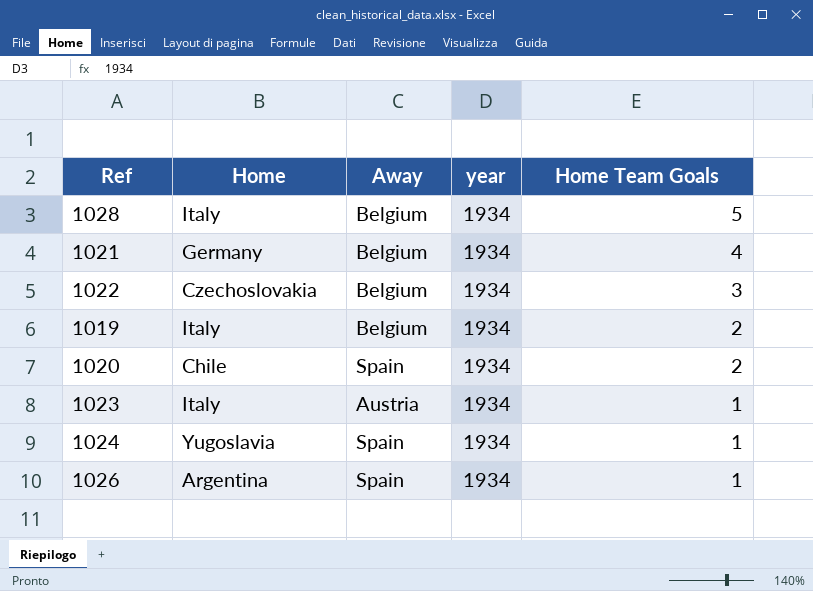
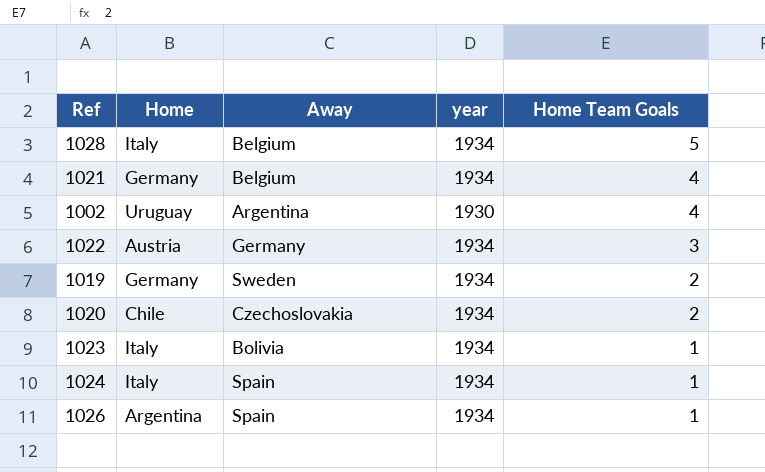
row 1002: none -> Uruguay | Argentina | 1930 | 4
1022 | Home: Czechoslovakia -> Austria
1022 | Away: Belgium -> Germany
1019 | Home: Italy -> Germany
1019 | Away: Belgium -> Sweden
1020 | Away: Spain -> Czechoslovakia
1023 | Away: Austria -> Bolivia
1024 | Home: Yugoslavia -> Italy

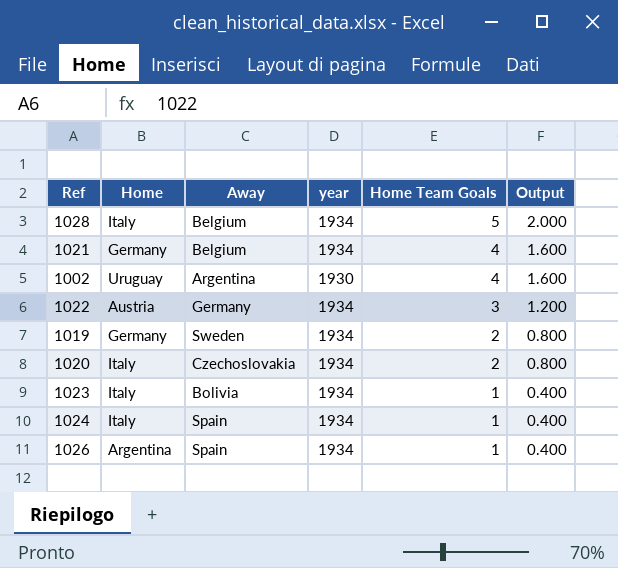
column Output | formula: none -> [Home Team Goals] * 0.4
1020 | Home: Chile -> Italy

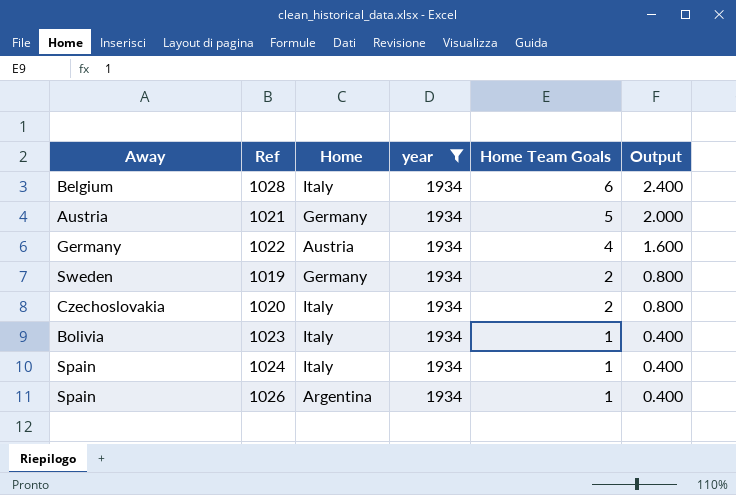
filter: none -> year = 1934
column Away | position: 3 -> 1
1028 | Home Team Goals: 5 -> 6
1028 | Output: 2.000 -> 2.400
1021 | Away: Belgium -> Austria
1021 | Home Team Goals: 4 -> 5
1021 | Output: 1.600 -> 2.000
1022 | Home Team Goals: 3 -> 4
1022 | Output: 1.200 -> 1.600

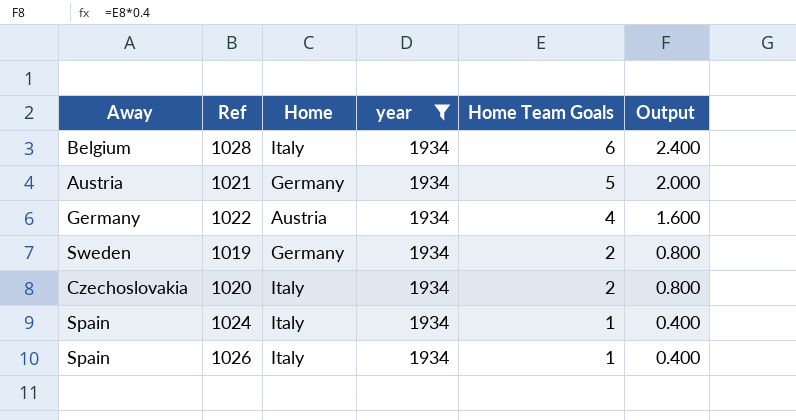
row 1023: Bolivia | Italy | 1934 | 1 | 0.400 -> none
1026 | Home: Argentina -> Italy

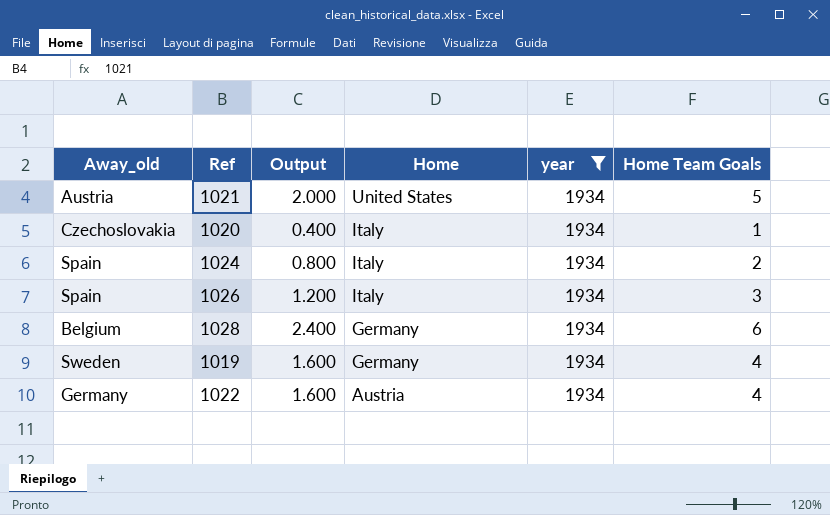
row order: Home Team Goals descending -> Home descending
column name: Away -> Away_old
column Output | position: 6 -> 3
1021 | Home: Germany -> United States
1020 | Output: 0.800 -> 0.400
1020 | Home Team Goals: 2 -> 1
1024 | Output: 0.400 -> 0.800
1024 | Home Team Goals: 1 -> 2
1026 | Output: 0.400 -> 1.200
1026 | Home Team Goals: 1 -> 3
1028 | Home: Italy -> Germany
1019 | Output: 0.800 -> 1.600
1019 | Home Team Goals: 2 -> 4

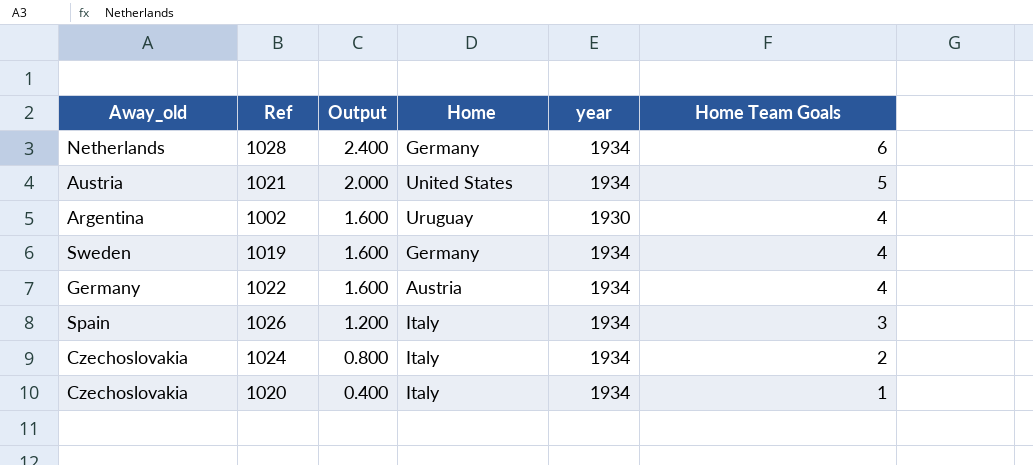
filter: year = 1934 -> none
row order: Home descending -> Output descending
1028 | Away_old: Belgium -> Netherlands
1024 | Away_old: Spain -> Czechoslovakia

